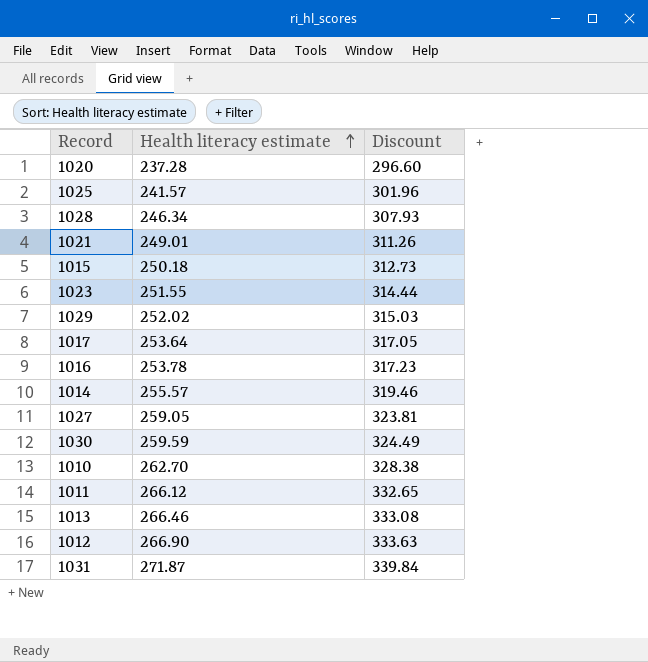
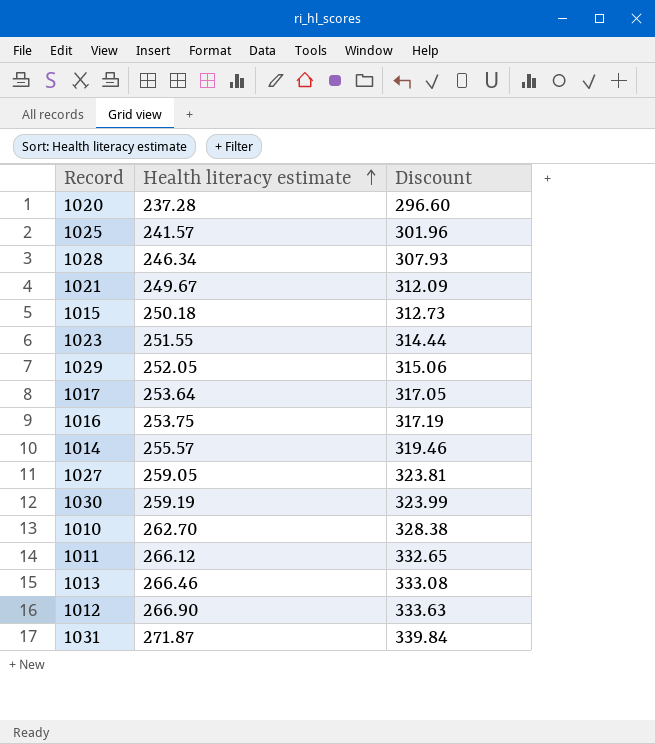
1021 | Health literacy estimate: 249.01 -> 249.67
1021 | Discount: 311.26 -> 312.09
1029 | Health literacy estimate: 252.02 -> 252.05
1029 | Discount: 315.03 -> 315.06
1016 | Health literacy estimate: 253.78 -> 253.75
1016 | Discount: 317.23 -> 317.19
1030 | Health literacy estimate: 259.59 -> 259.19
1030 | Discount: 324.49 -> 323.99

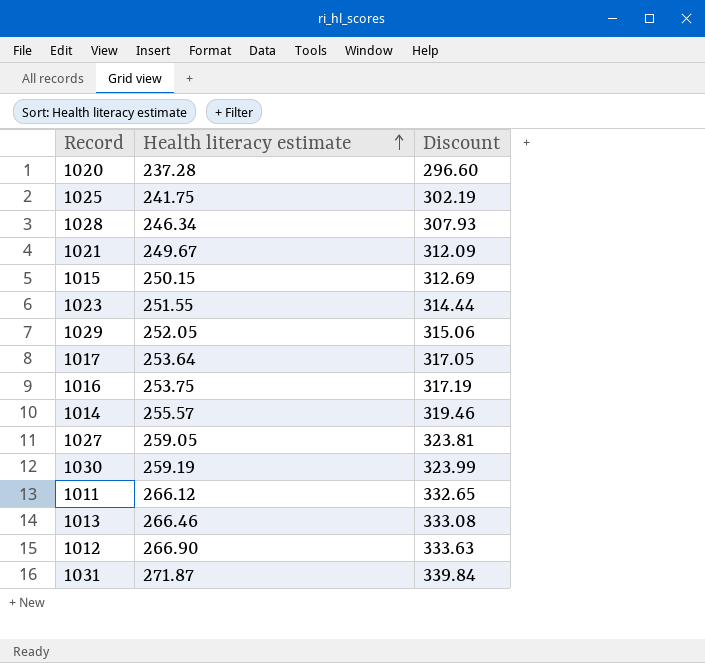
row 1010: 262.70 | 328.38 -> none
1025 | Health literacy estimate: 241.57 -> 241.75
1025 | Discount: 301.96 -> 302.19
1015 | Health literacy estimate: 250.18 -> 250.15
1015 | Discount: 312.73 -> 312.69

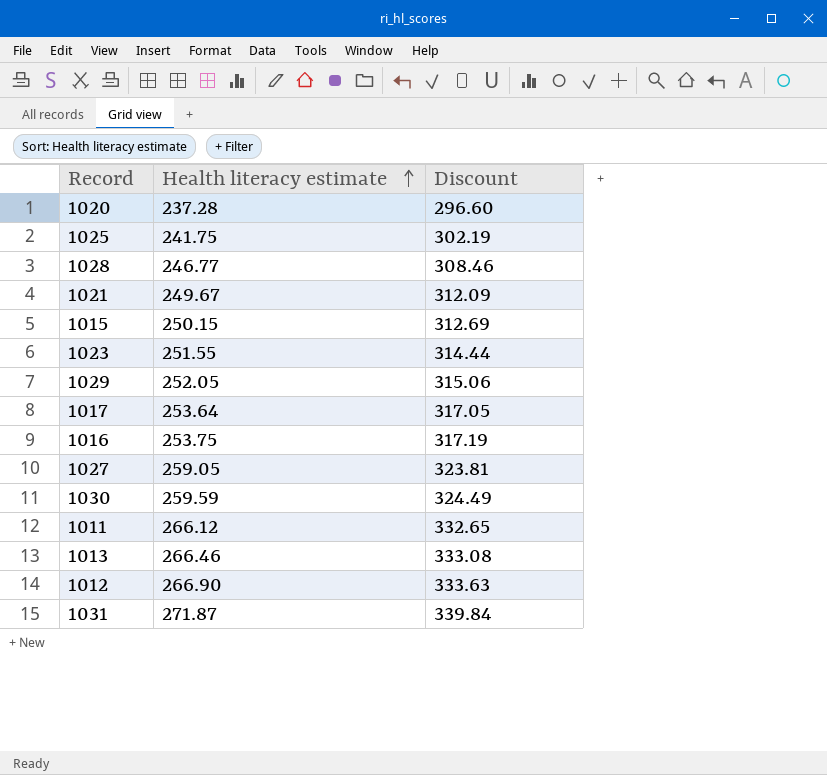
row 1014: 255.57 | 319.46 -> none
1028 | Health literacy estimate: 246.34 -> 246.77
1028 | Discount: 307.93 -> 308.46
1030 | Health literacy estimate: 259.19 -> 259.59
1030 | Discount: 323.99 -> 324.49

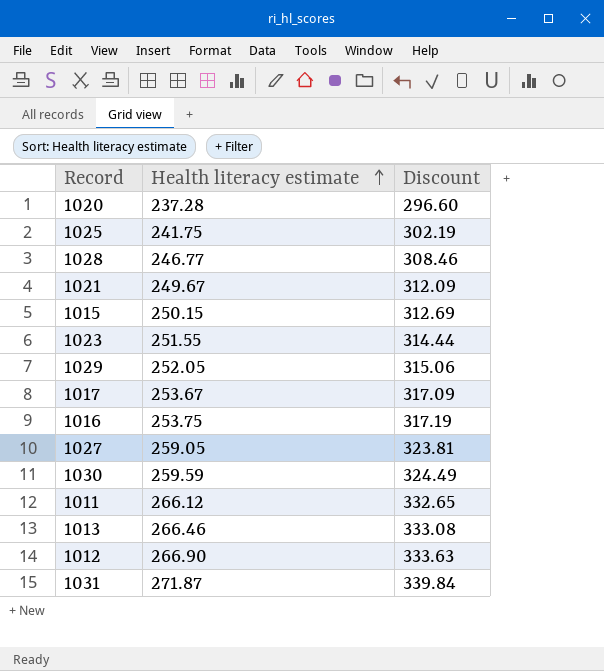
1017 | Health literacy estimate: 253.64 -> 253.67
1017 | Discount: 317.05 -> 317.09

